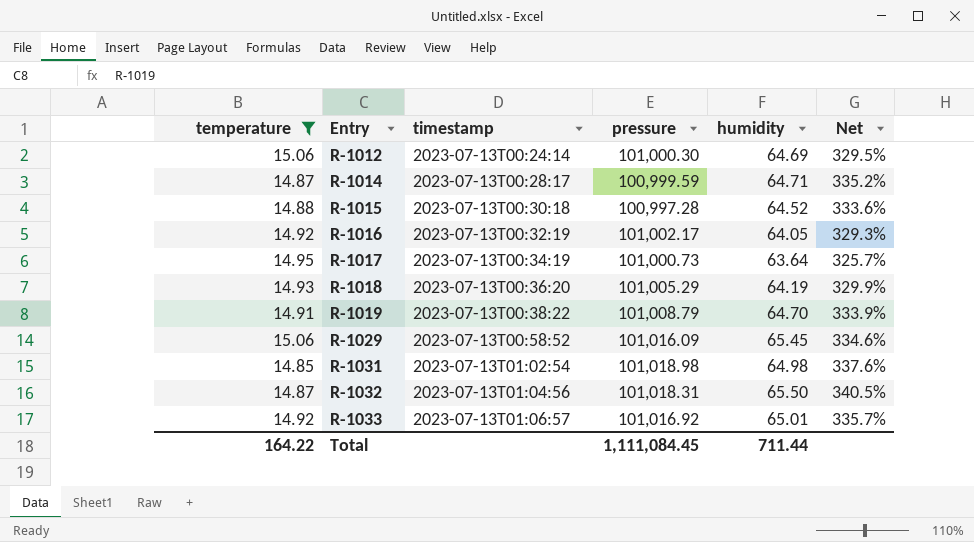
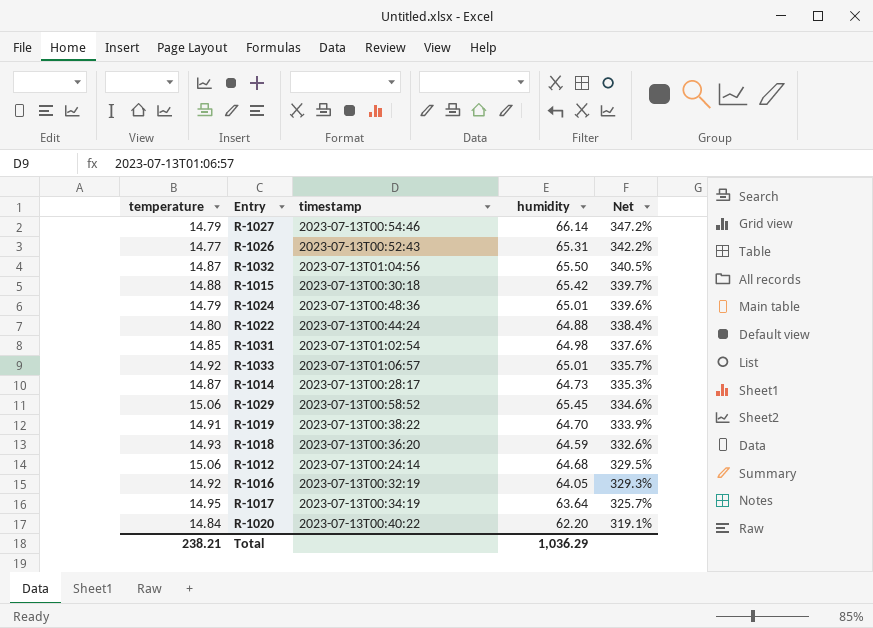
filter: temperature >= 14.85 -> none
row order: Entry ascending -> Net descending
column pressure | position: 4 -> none
R-1015 | humidity: 64.52 -> 65.42
R-1015 | Net: 333.6% -> 339.7%
R-1014 | humidity: 64.71 -> 64.73
R-1014 | Net: 335.2% -> 335.3%
R-1018 | humidity: 64.19 -> 64.59
R-1018 | Net: 329.9% -> 332.6%
R-1012 | humidity: 64.69 -> 64.68
Total | temperature: 164.22 -> 238.21
Total | humidity: 711.44 -> 1,036.29

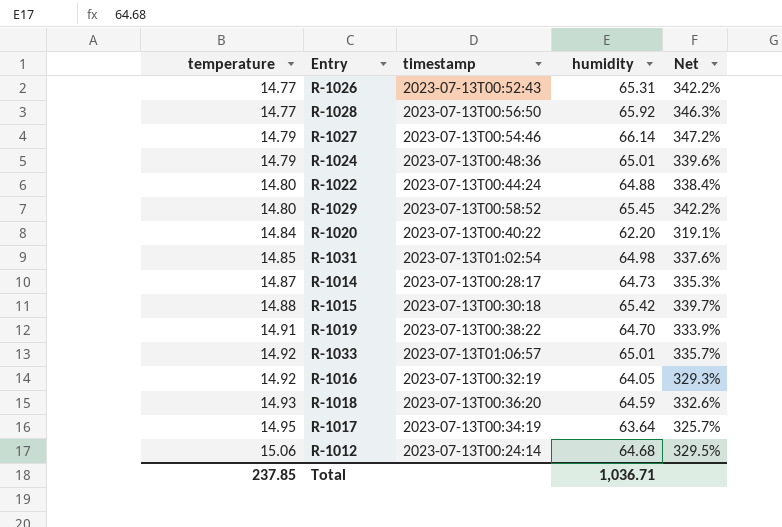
row order: Net descending -> temperature ascending
row R-1032: 14.87 | 2023-07-13T01:04:56 | 65.50 | 340.5% -> none
row R-1028: none -> 14.77 | 2023-07-13T00:56:50 | 65.92 | 346.3%
R-1029 | temperature: 15.06 -> 14.80
R-1029 | Net: 334.6% -> 342.2%
Total | temperature: 238.21 -> 237.85
Total | humidity: 1,036.29 -> 1,036.71

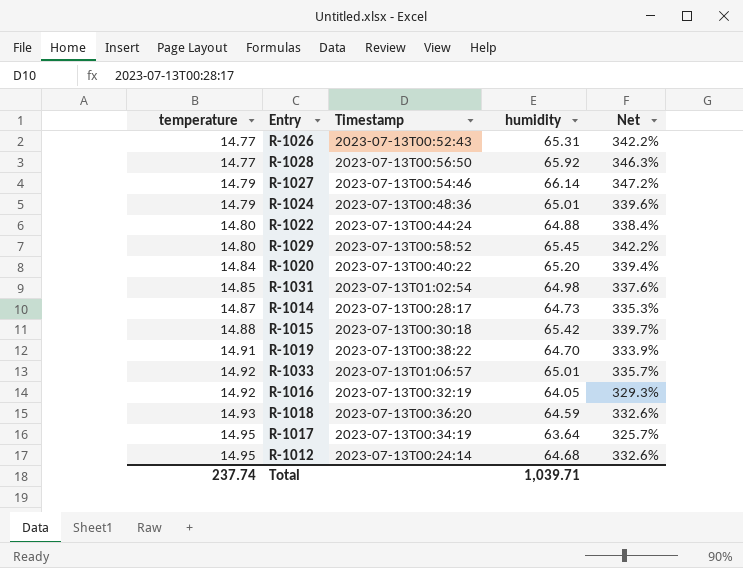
column name: timestamp -> Timestamp
R-1020 | humidity: 62.20 -> 65.20
R-1020 | Net: 319.1% -> 339.4%
R-1012 | temperature: 15.06 -> 14.95
R-1012 | Net: 329.5% -> 332.6%
Total | temperature: 237.85 -> 237.74
Total | humidity: 1,036.71 -> 1,039.71

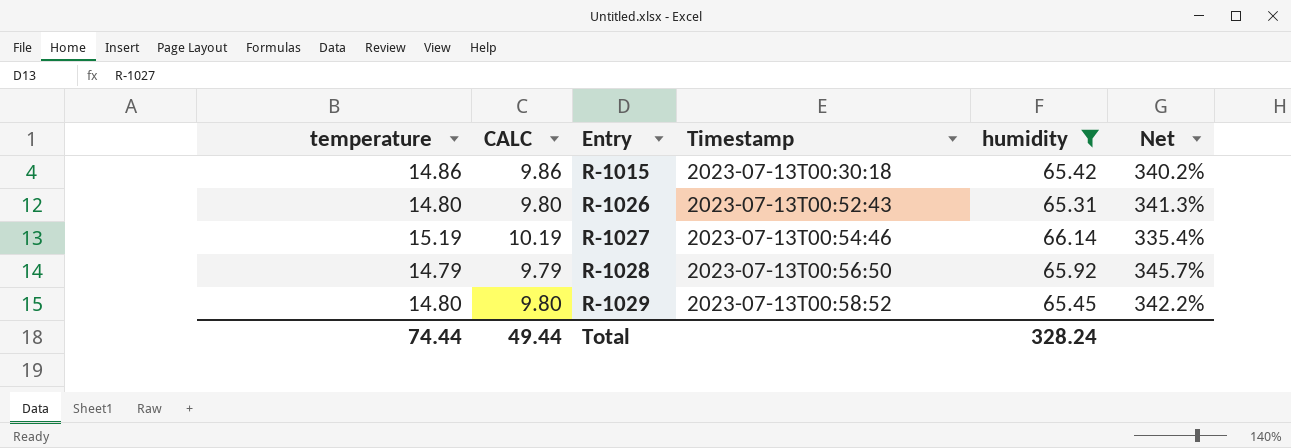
filter: none -> humidity >= 65.31
row order: temperature ascending -> Entry ascending
column CALC | formula: none -> [temperature] - 5
R-1015 | temperature: 14.88 -> 14.86
R-1015 | Net: 339.7% -> 340.2%
R-1026 | temperature: 14.77 -> 14.80
R-1026 | Net: 342.2% -> 341.3%
R-1027 | temperature: 14.79 -> 15.19
R-1027 | Net: 347.2% -> 335.4%
R-1028 | temperature: 14.77 -> 14.79
R-1028 | Net: 346.3% -> 345.7%
Total | temperature: 237.74 -> 74.44
Total | humidity: 1,039.71 -> 328.24

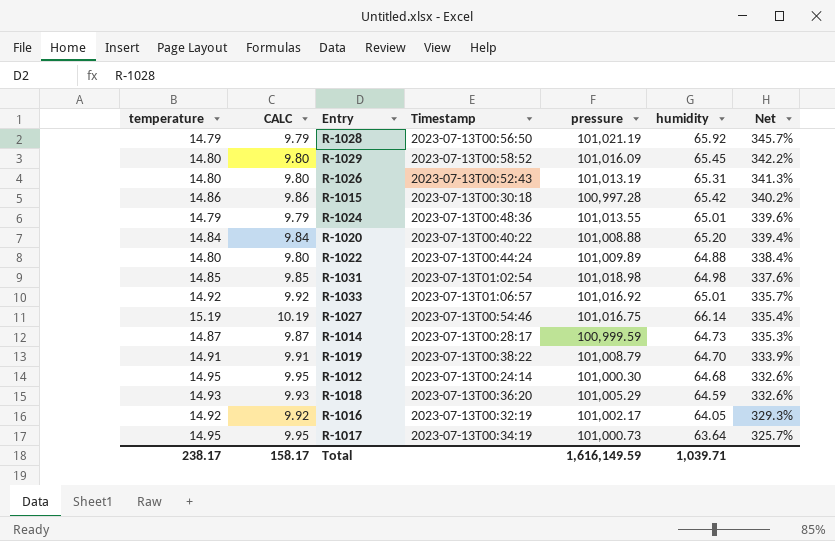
filter: humidity >= 65.31 -> none
row order: Entry ascending -> Net descending
column pressure | position: none -> 5
Total | temperature: 74.44 -> 238.17
Total | CALC: 49.44 -> 158.17
Total | humidity: 328.24 -> 1,039.71

